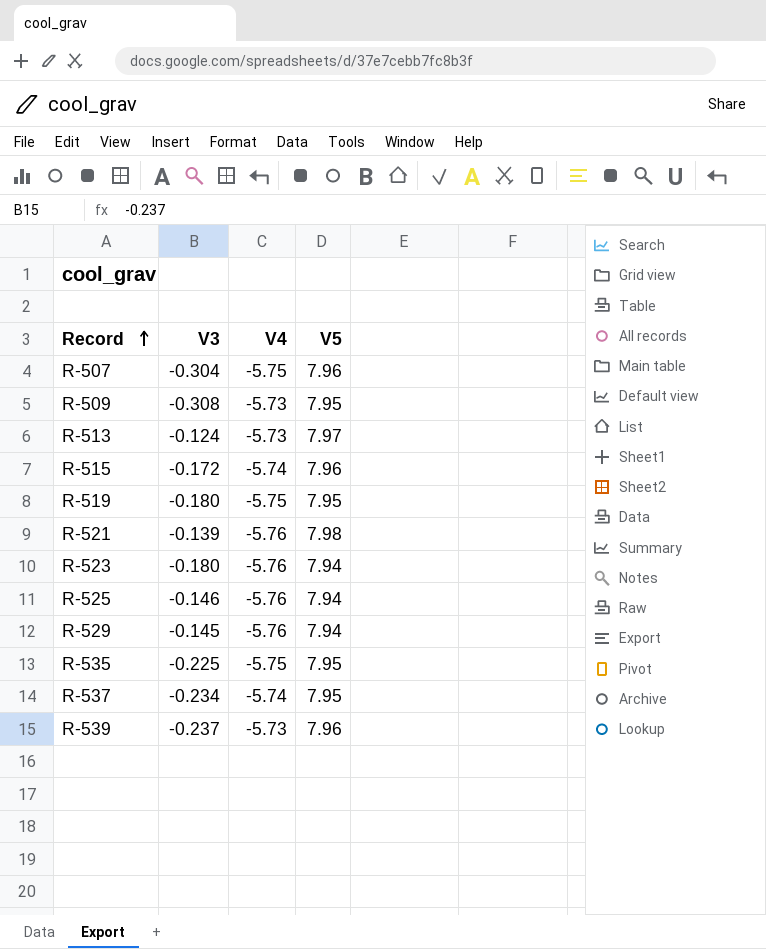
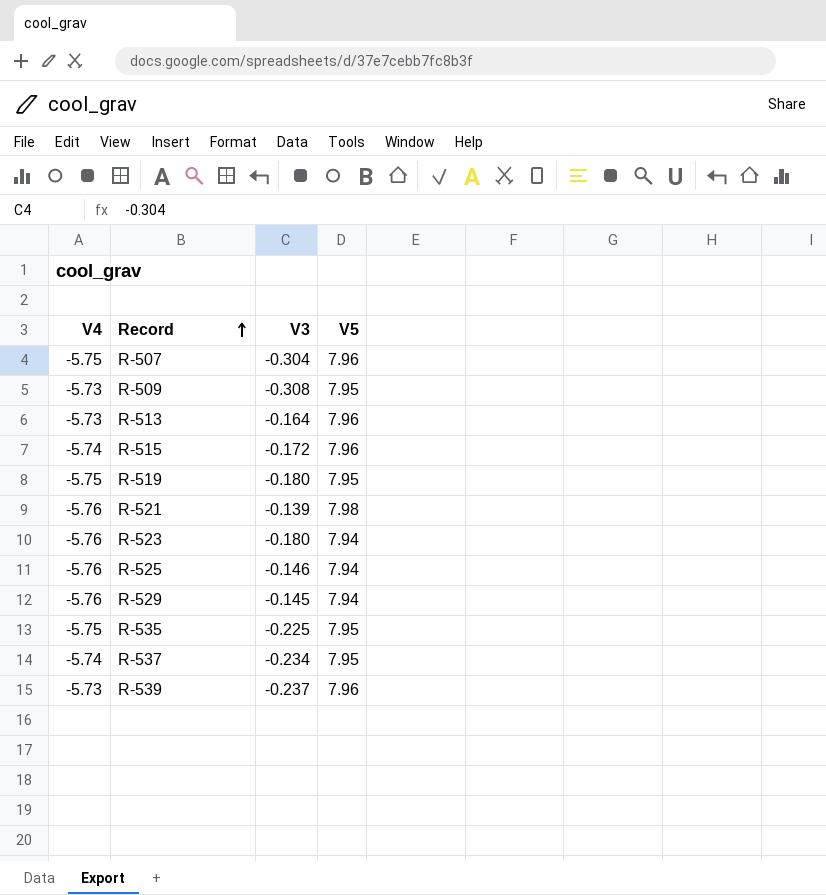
column V4 | position: 3 -> 1
R-513 | V3: -0.124 -> -0.164
R-513 | V5: 7.97 -> 7.96

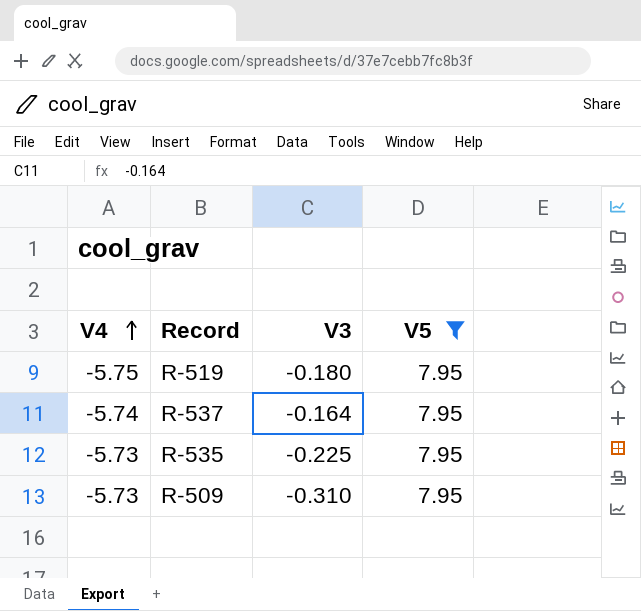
filter: none -> V5 = 7.95
row order: Record ascending -> V4 ascending
R-537 | V3: -0.234 -> -0.164
R-535 | V4: -5.75 -> -5.73
R-509 | V3: -0.308 -> -0.310

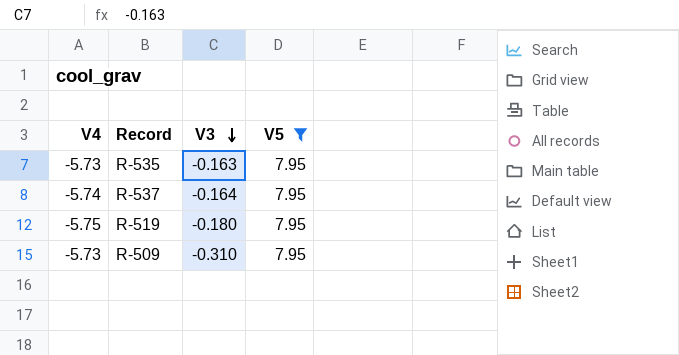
row order: V4 ascending -> V3 descending
R-535 | V3: -0.225 -> -0.163

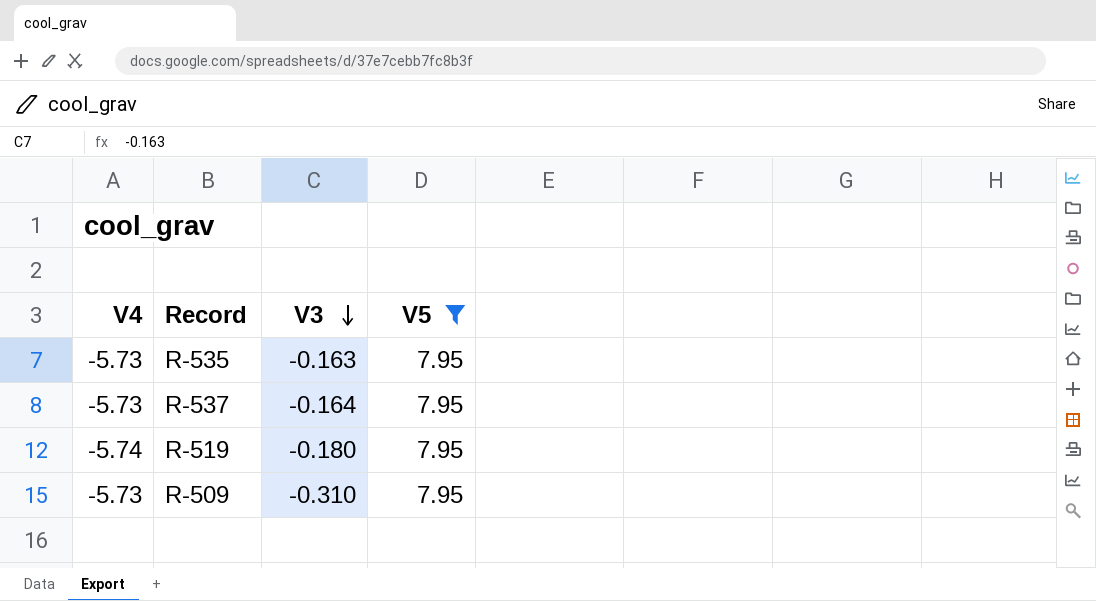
R-537 | V4: -5.74 -> -5.73
R-519 | V4: -5.75 -> -5.74

